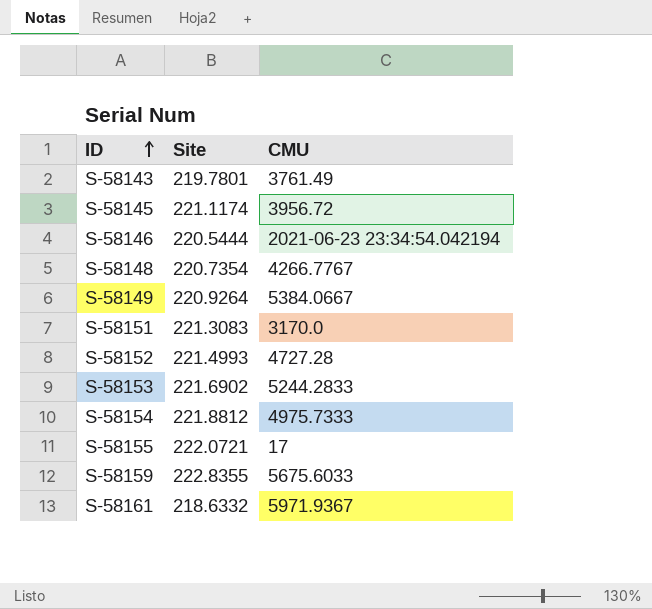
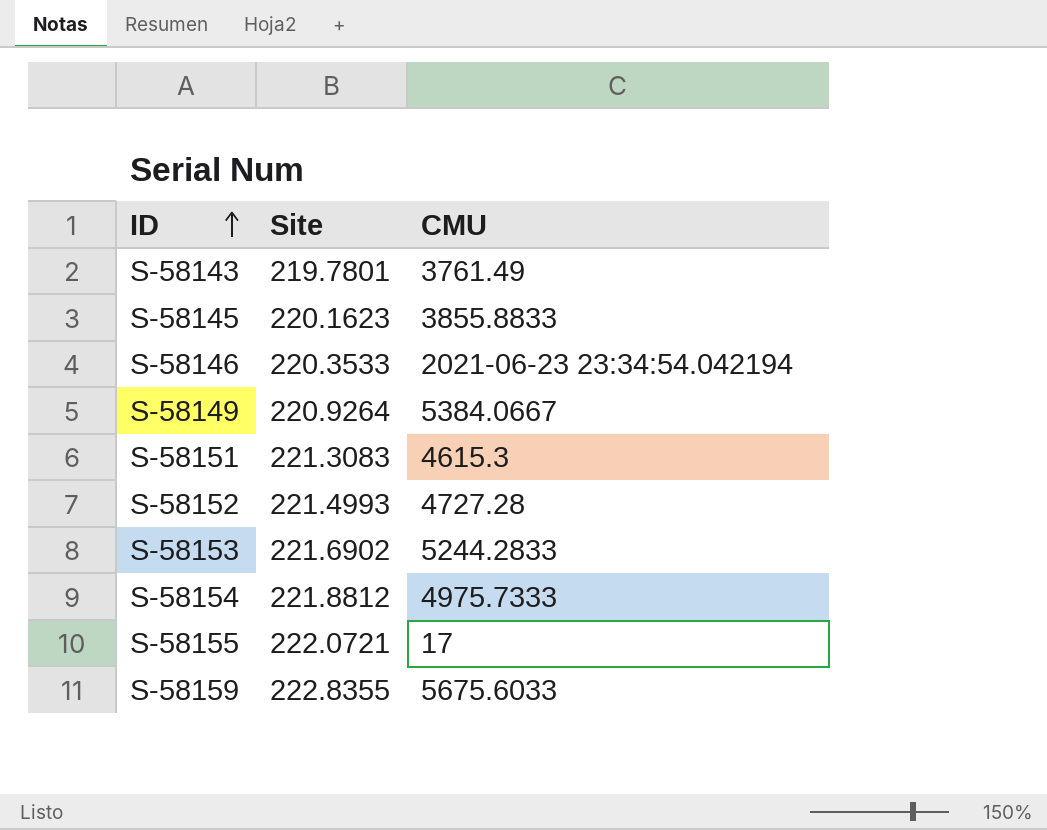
row S-58148: 220.7354 | 4266.7767 -> none
row S-58161: 218.6332 | 5971.9367 -> none
S-58145 | Site: 221.1174 -> 220.1623
S-58145 | CMU: 3956.72 -> 3855.8833
S-58146 | Site: 220.5444 -> 220.3533
S-58151 | CMU: 3170.0 -> 4615.3

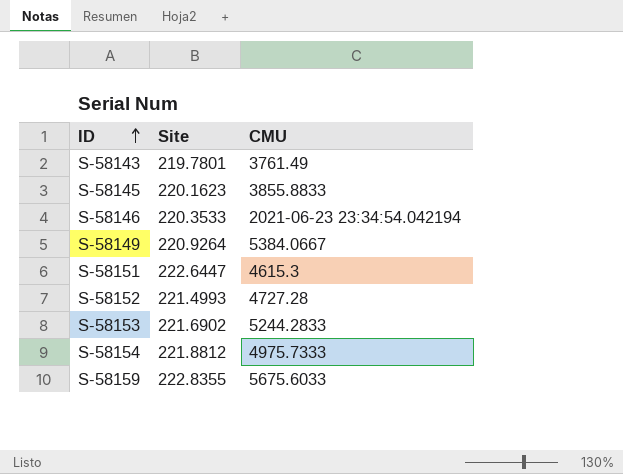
row S-58155: 222.0721 | 17 -> none
S-58151 | Site: 221.3083 -> 222.6447

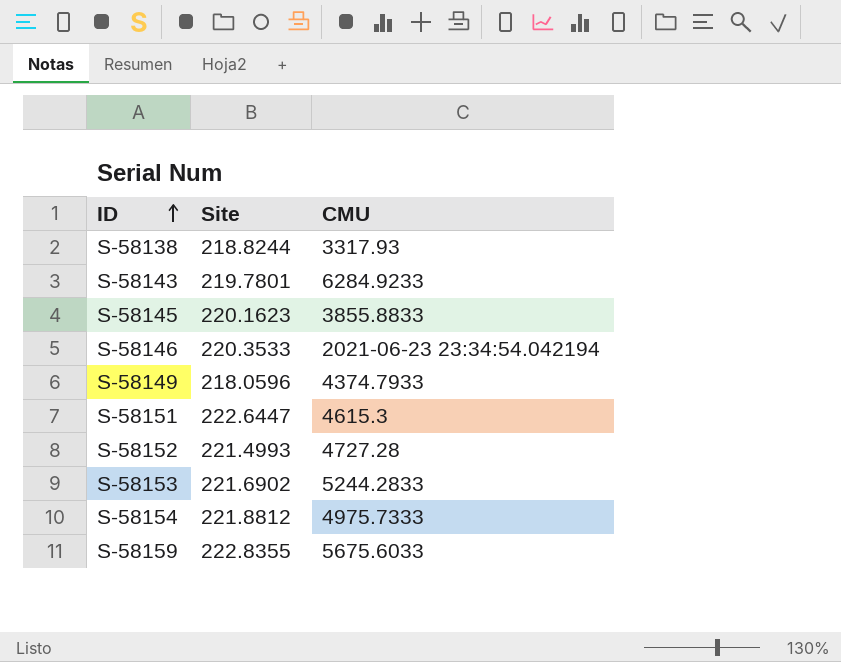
row S-58138: none -> 218.8244 | 3317.93
S-58143 | CMU: 3761.49 -> 6284.9233
S-58149 | Site: 220.9264 -> 218.0596
S-58149 | CMU: 5384.0667 -> 4374.7933

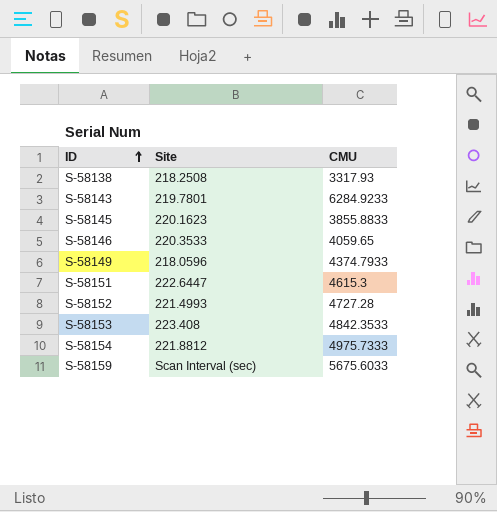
S-58138 | Site: 218.8244 -> 218.2508
S-58146 | CMU: 2021-06-23 23:34:54.042194 -> 4059.65
S-58153 | Site: 221.6902 -> 223.408
S-58153 | CMU: 5244.2833 -> 4842.3533
S-58159 | Site: 222.8355 -> Scan Interval (sec)

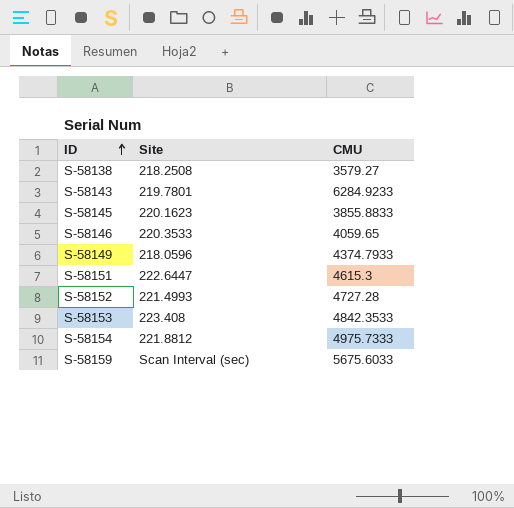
S-58138 | CMU: 3317.93 -> 3579.27

